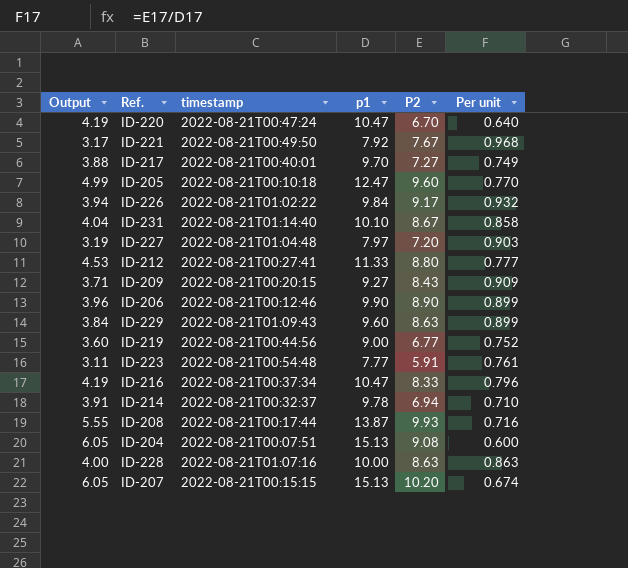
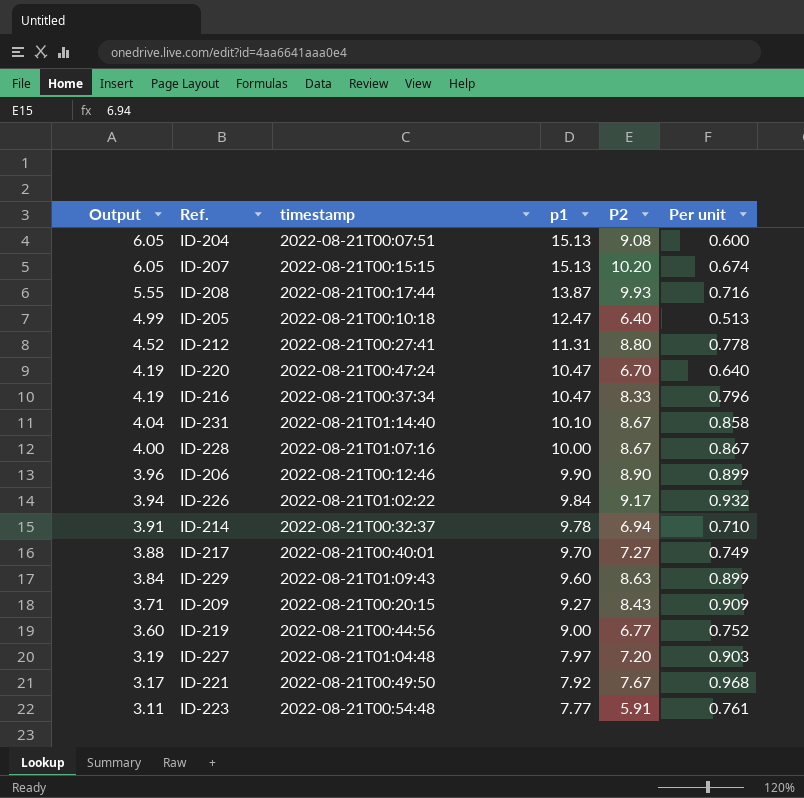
row order: none -> Output descending
ID-205 | P2: 9.60 -> 6.40
ID-205 | Per unit: 0.770 -> 0.513
ID-212 | Output: 4.53 -> 4.52
ID-212 | p1: 11.33 -> 11.31
ID-212 | Per unit: 0.777 -> 0.778
ID-228 | P2: 8.63 -> 8.67
ID-228 | Per unit: 0.863 -> 0.867

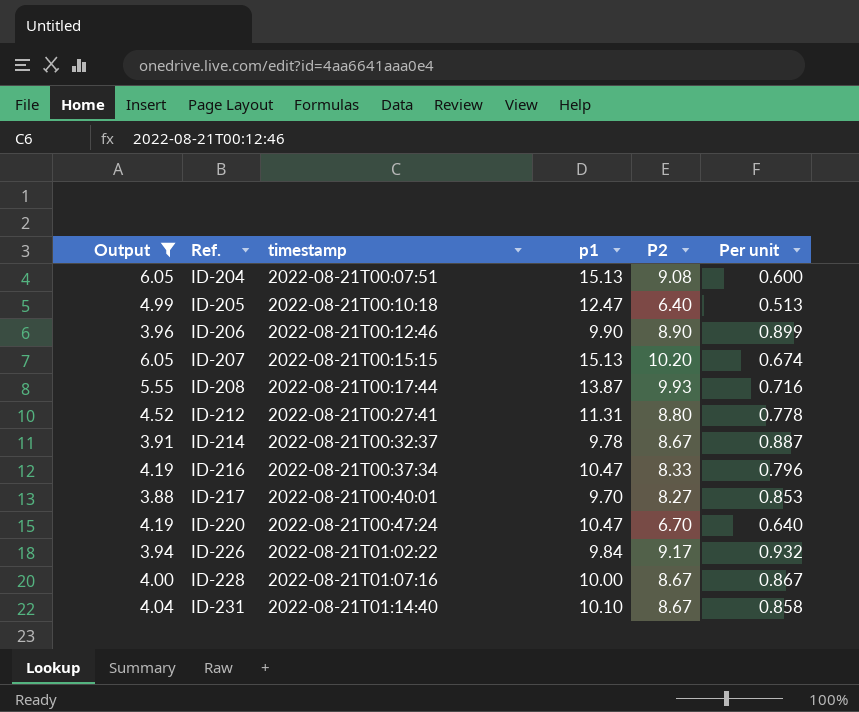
filter: none -> Output >= 3.88
row order: Output descending -> Ref. ascending
ID-214 | P2: 6.94 -> 8.67
ID-214 | Per unit: 0.710 -> 0.887
ID-217 | P2: 7.27 -> 8.27
ID-217 | Per unit: 0.749 -> 0.853

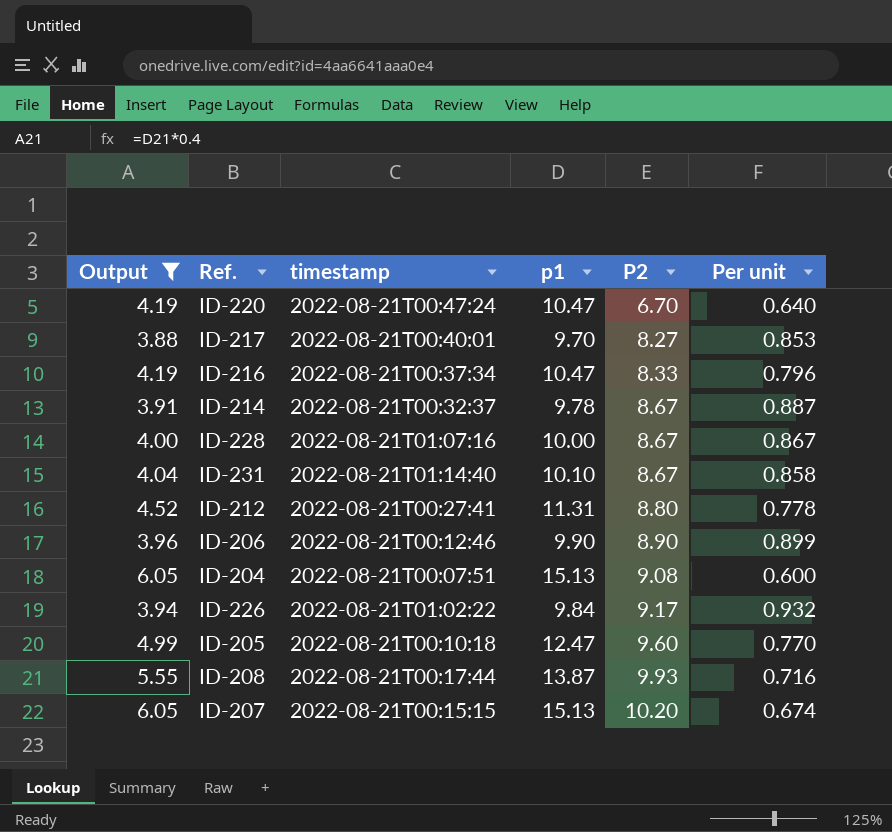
row order: Ref. ascending -> P2 ascending
ID-205 | P2: 6.40 -> 9.60
ID-205 | Per unit: 0.513 -> 0.770

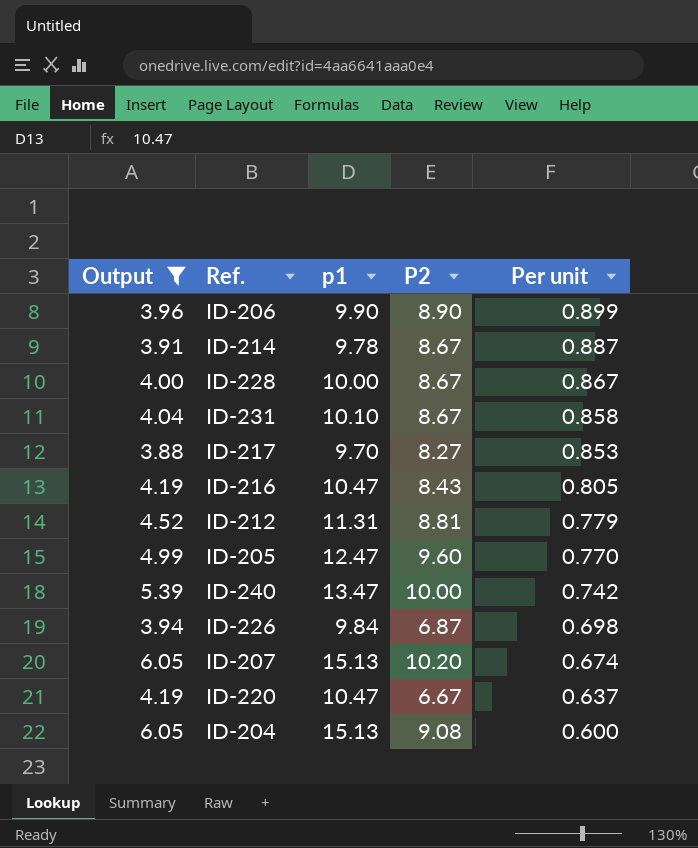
row order: P2 ascending -> Per unit descending
column timestamp | position: 3 -> none
row ID-208: 5.55 | 2022-08-21T00:17:44 | 13.87 | 9.93 | 0.716 -> none
ID-216 | P2: 8.33 -> 8.43
ID-216 | Per unit: 0.796 -> 0.805
ID-212 | P2: 8.80 -> 8.81
ID-212 | Per unit: 0.778 -> 0.779
row ID-240: none -> 5.39 | 13.47 | 10.00 | 0.742
ID-226 | P2: 9.17 -> 6.87
ID-226 | Per unit: 0.932 -> 0.698
ID-220 | P2: 6.70 -> 6.67
ID-220 | Per unit: 0.640 -> 0.637

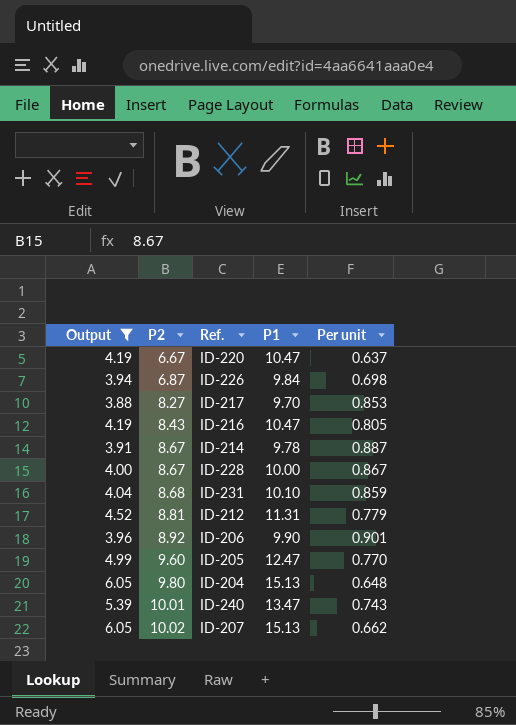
row order: Per unit descending -> P2 ascending
column P2 | position: 4 -> 2
column name: p1 -> P1
ID-231 | P2: 8.67 -> 8.68
ID-231 | Per unit: 0.858 -> 0.859
ID-206 | P2: 8.90 -> 8.92
ID-206 | Per unit: 0.899 -> 0.901
ID-204 | P2: 9.08 -> 9.80
ID-204 | Per unit: 0.600 -> 0.648
ID-240 | P2: 10.00 -> 10.01
ID-240 | Per unit: 0.742 -> 0.743
ID-207 | P2: 10.20 -> 10.02
ID-207 | Per unit: 0.674 -> 0.662

